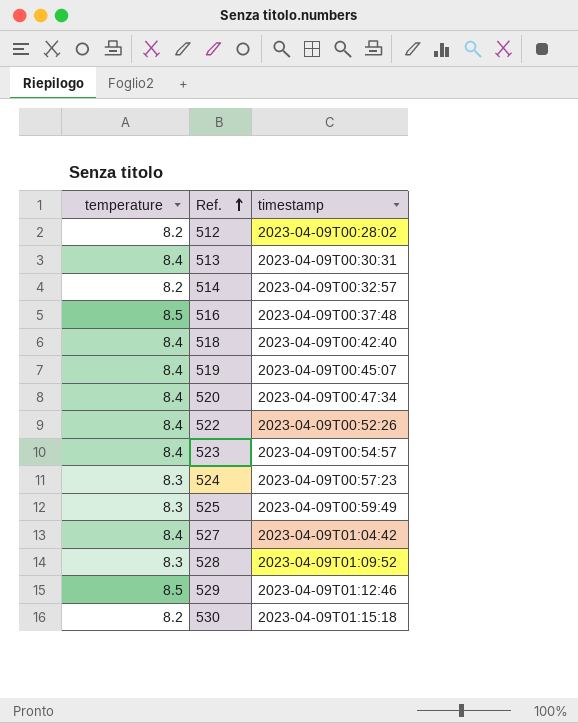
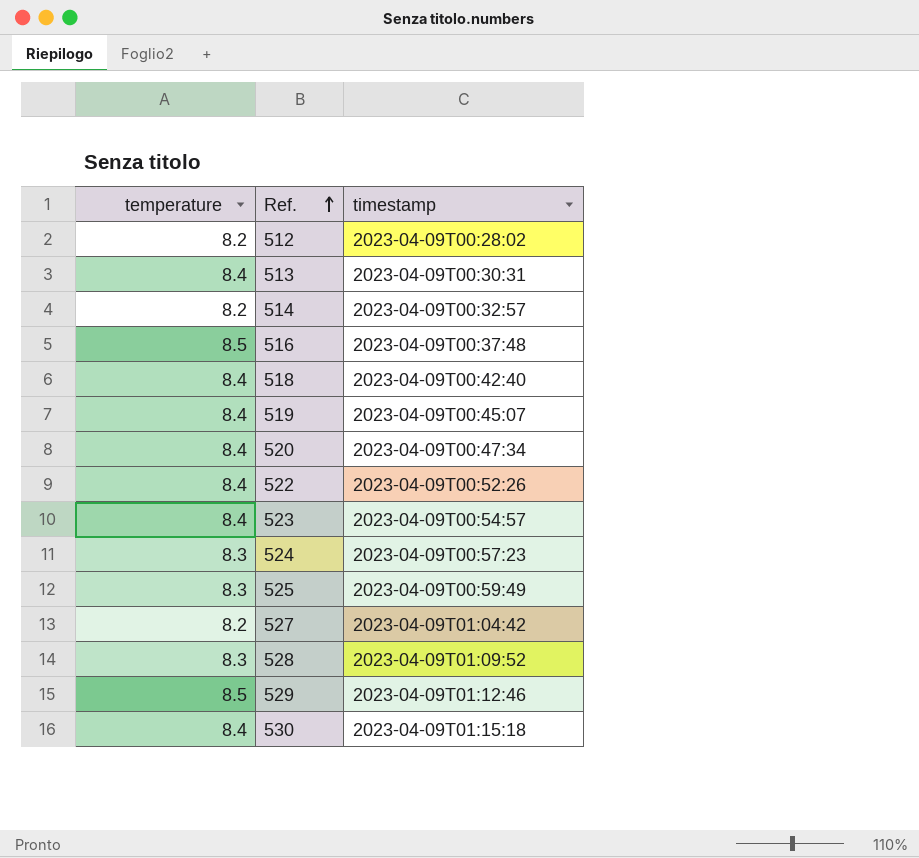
527 | temperature: 8.4 -> 8.2
530 | temperature: 8.2 -> 8.4

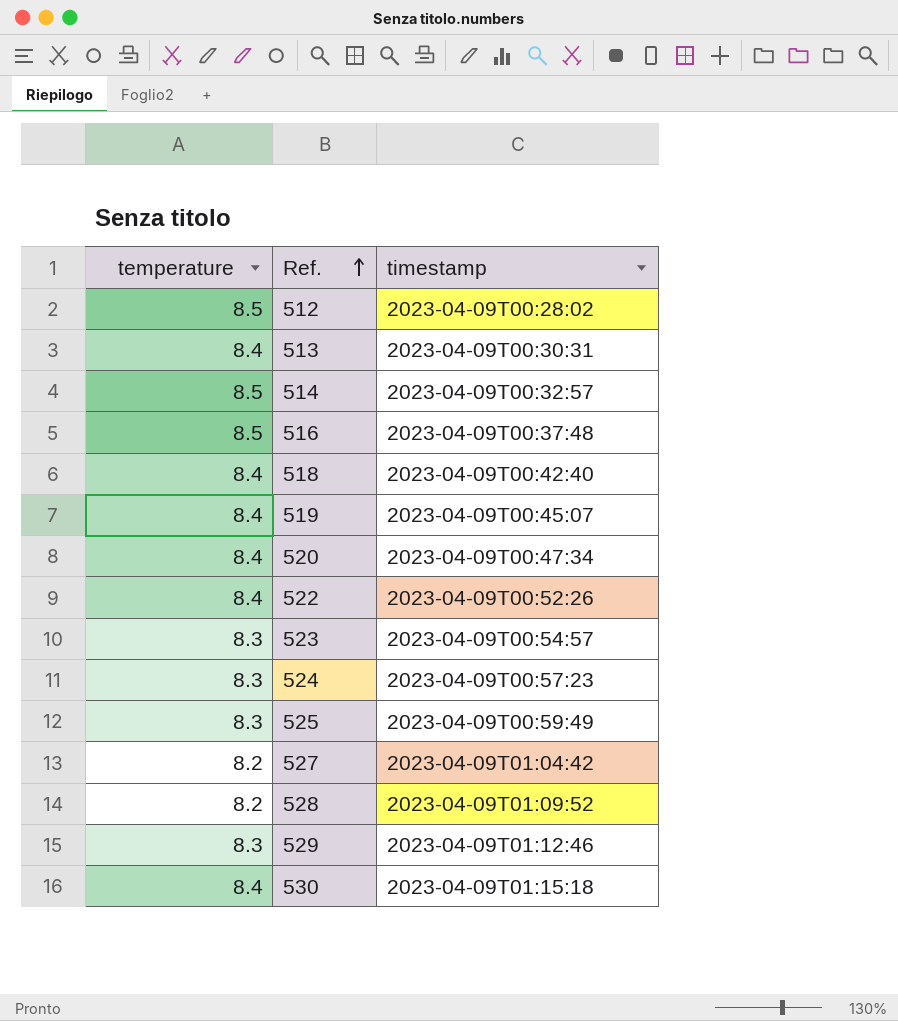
512 | temperature: 8.2 -> 8.5
514 | temperature: 8.2 -> 8.5
523 | temperature: 8.4 -> 8.3
528 | temperature: 8.3 -> 8.2
529 | temperature: 8.5 -> 8.3

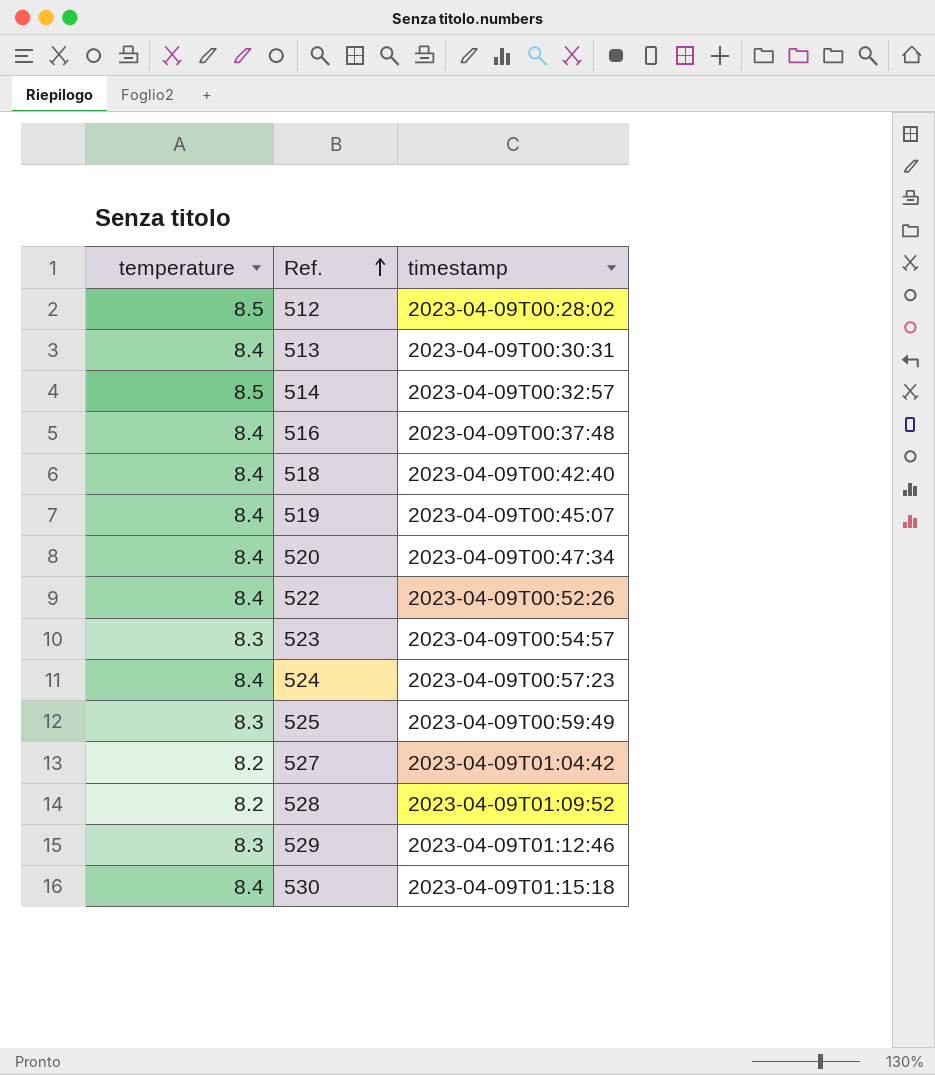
516 | temperature: 8.5 -> 8.4
524 | temperature: 8.3 -> 8.4

